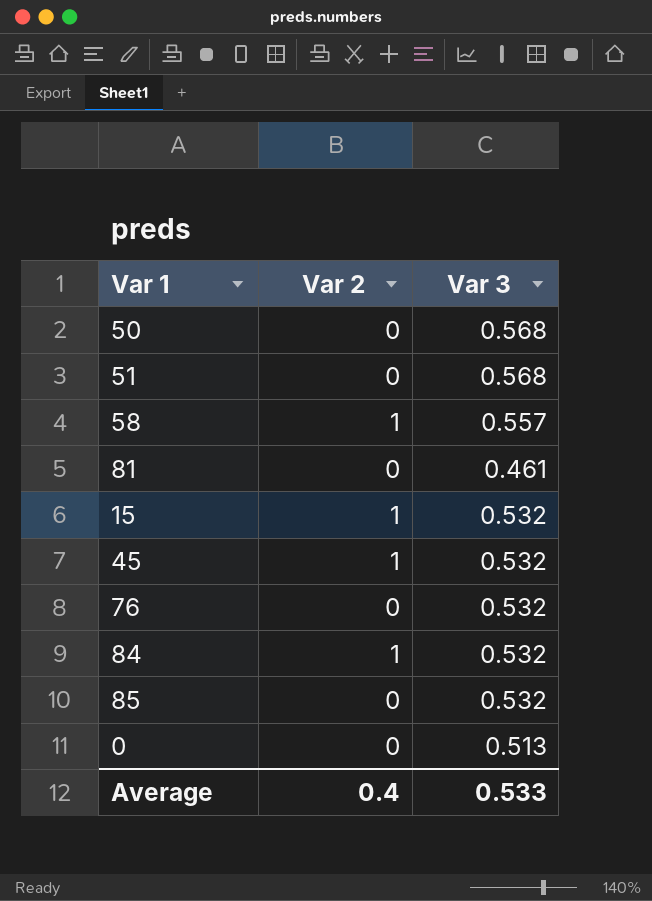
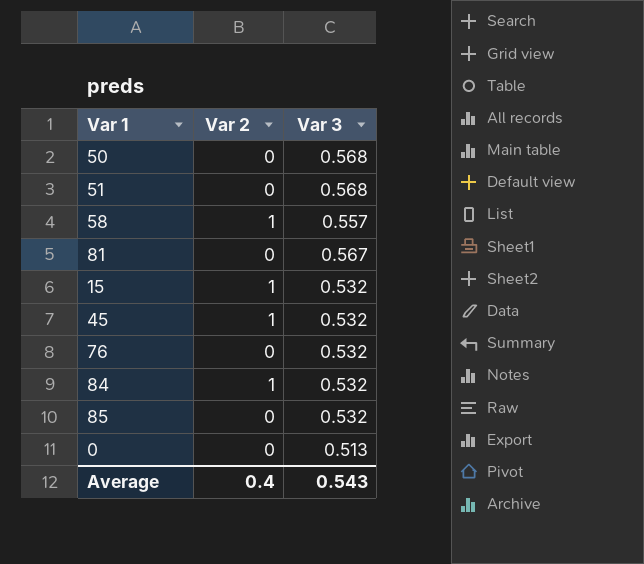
81 | Var 3: 0.461 -> 0.567
Average | Var 3: 0.533 -> 0.543

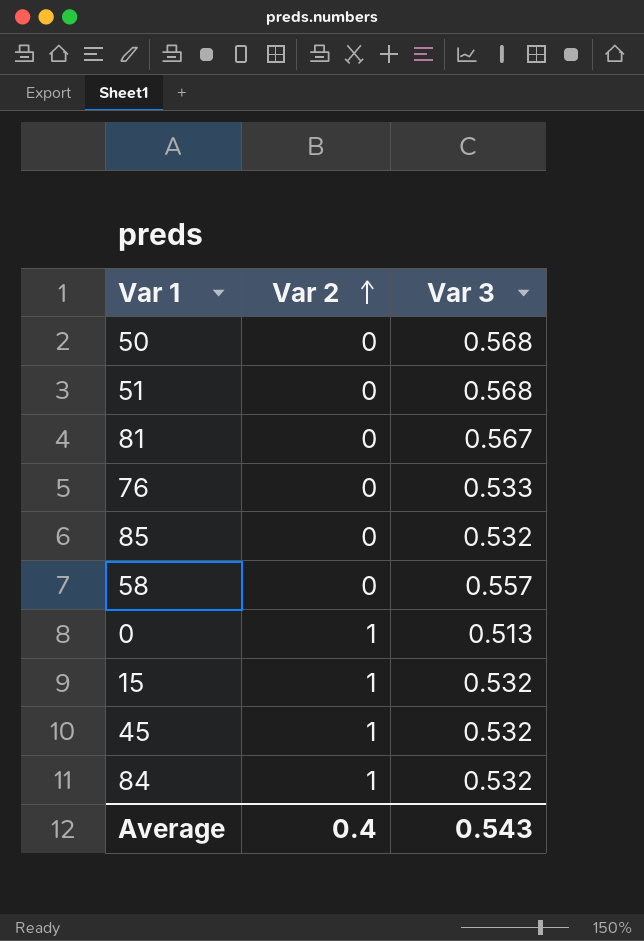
row order: none -> Var 2 ascending
76 | Var 3: 0.532 -> 0.533
58 | Var 2: 1 -> 0
0 | Var 2: 0 -> 1

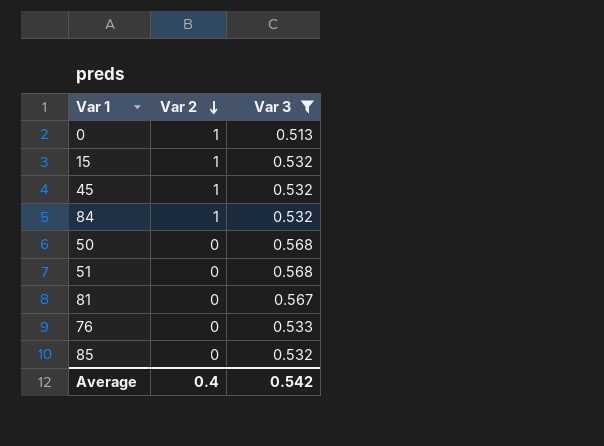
filter: none -> Var 3 != 0.557
row order: Var 2 ascending -> Var 2 descending
Average | Var 3: 0.543 -> 0.542

